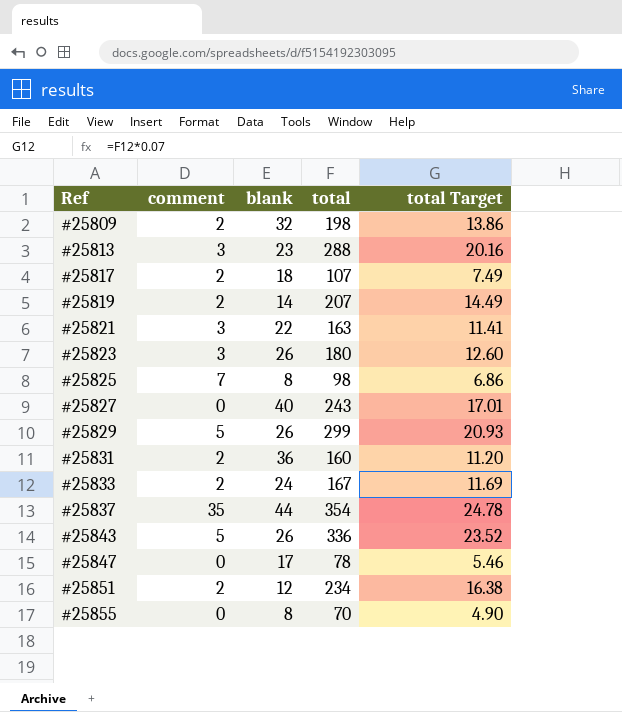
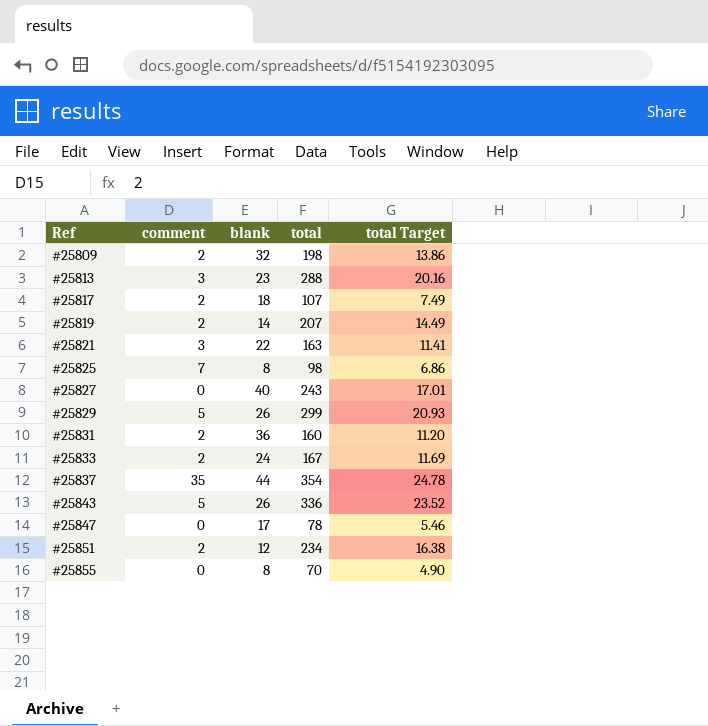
row #25823: 3 | 26 | 180 | 12.60 -> none

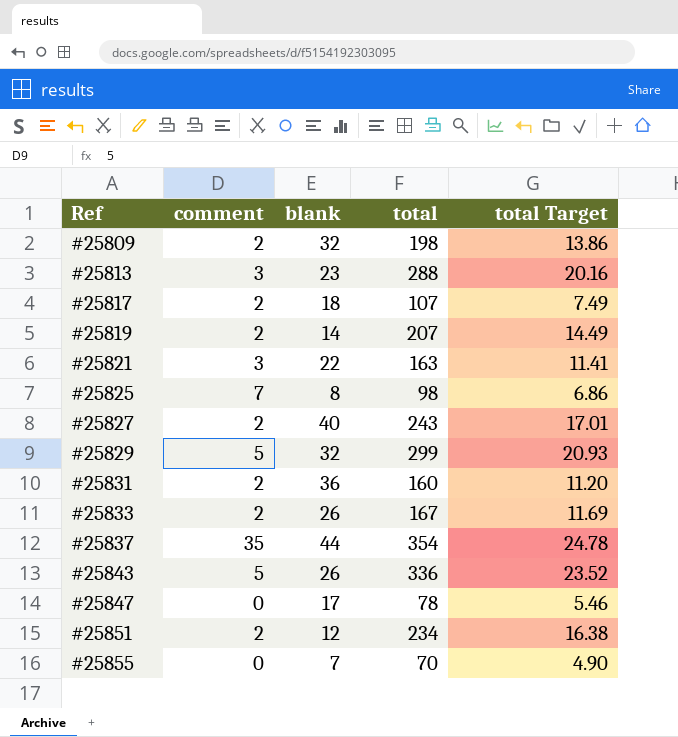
#25827 | comment: 0 -> 2
#25829 | blank: 26 -> 32
#25833 | blank: 24 -> 26
#25855 | blank: 8 -> 7

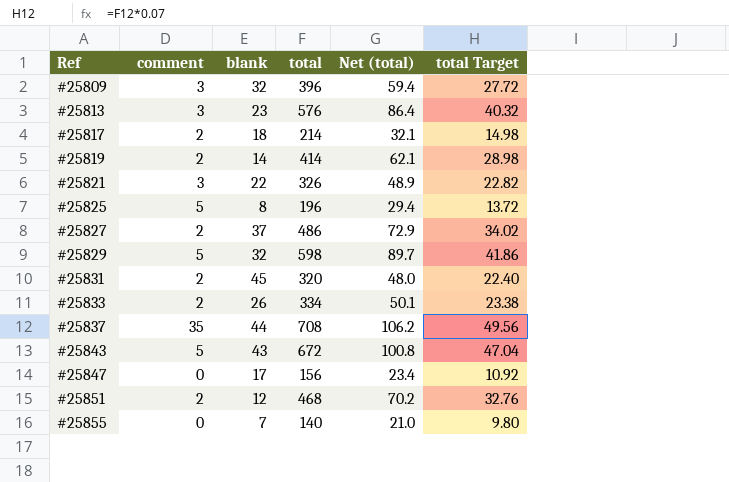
column Net (total) | formula: none -> [total] * 0.15
#25809 | comment: 2 -> 3
#25809 | total: 198 -> 396
#25809 | total Target: 13.86 -> 27.72
#25813 | total: 288 -> 576
#25813 | total Target: 20.16 -> 40.32
#25817 | total: 107 -> 214
#25817 | total Target: 7.49 -> 14.98
#25819 | total: 207 -> 414
#25819 | total Target: 14.49 -> 28.98
#25821 | total: 163 -> 326
#25821 | total Target: 11.41 -> 22.82
#25825 | comment: 7 -> 5
#25825 | total: 98 -> 196
#25825 | total Target: 6.86 -> 13.72
#25827 | blank: 40 -> 37
#25827 | total: 243 -> 486
#25827 | total Target: 17.01 -> 34.02
#25829 | total: 299 -> 598
#25829 | total Target: 20.93 -> 41.86
#25831 | blank: 36 -> 45
#25831 | total: 160 -> 320
#25831 | total Target: 11.20 -> 22.40
#25833 | total: 167 -> 334
#25833 | total Target: 11.69 -> 23.38
#25837 | total: 354 -> 708
#25837 | total Target: 24.78 -> 49.56
#25843 | blank: 26 -> 43
#25843 | total: 336 -> 672
#25843 | total Target: 23.52 -> 47.04
#25847 | total: 78 -> 156
#25847 | total Target: 5.46 -> 10.92
#25851 | total: 234 -> 468
#25851 | total Target: 16.38 -> 32.76
#25855 | total: 70 -> 140
#25855 | total Target: 4.90 -> 9.80

